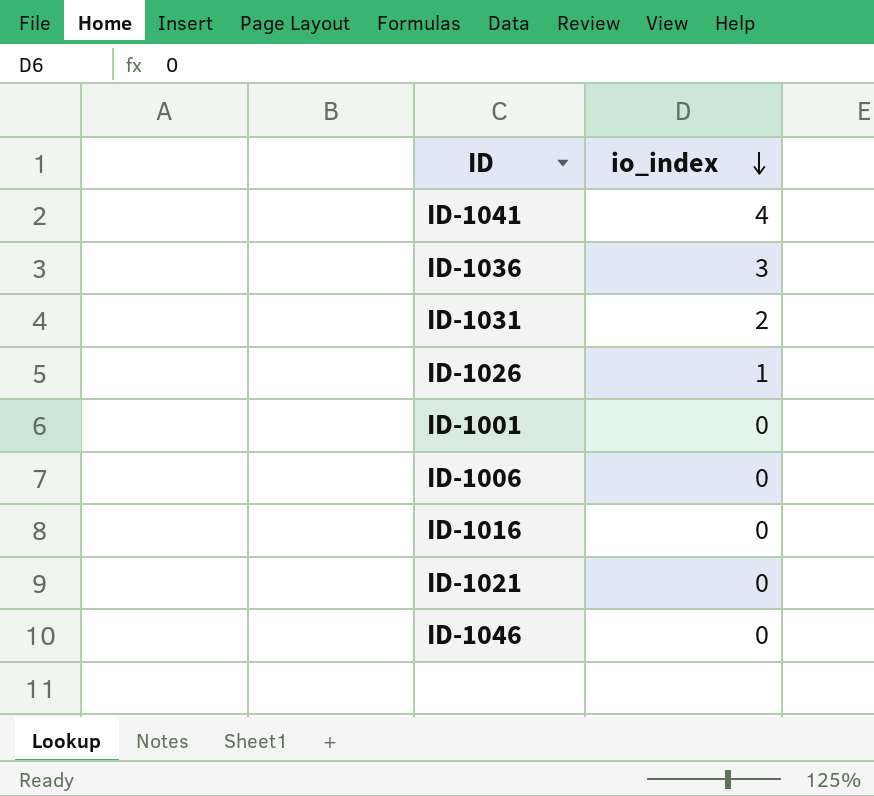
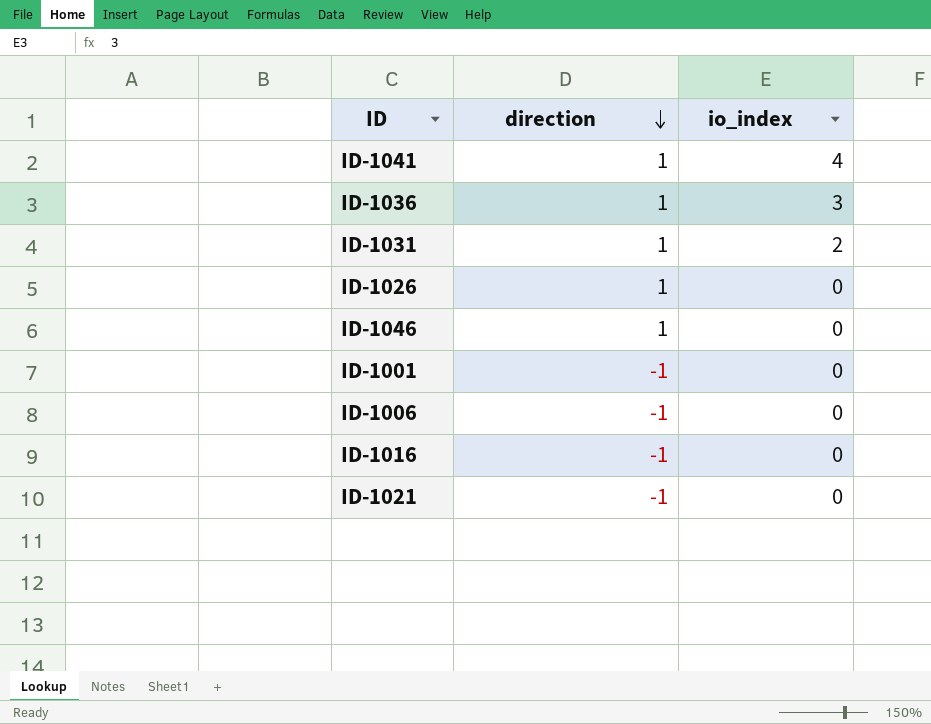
row order: io_index descending -> direction descending
column direction | position: none -> 2
ID-1026 | io_index: 1 -> 0

